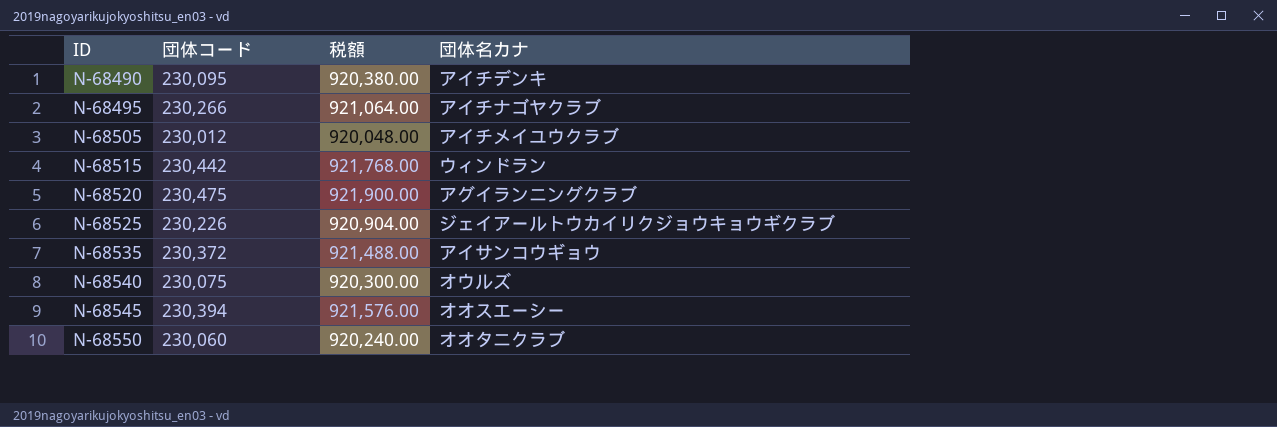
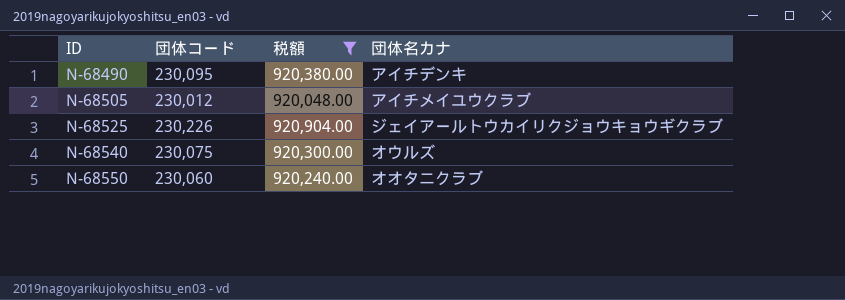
filter: none -> 税額 <= 920,904.00

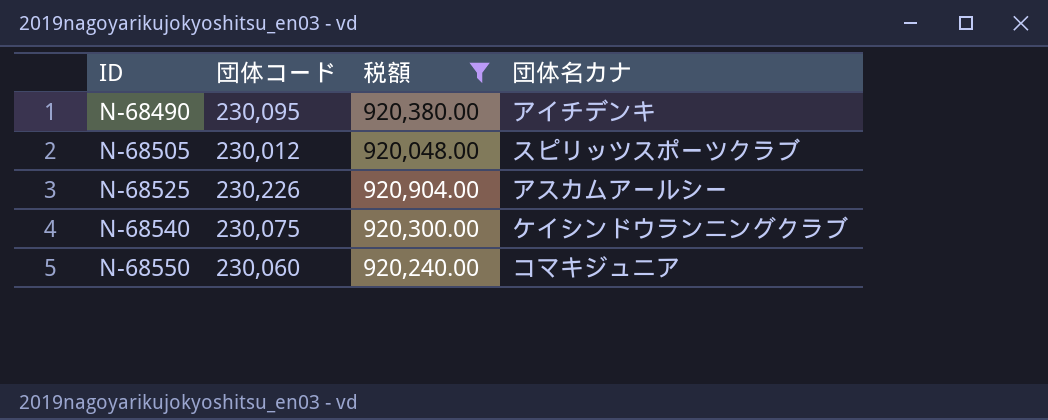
N-68505 | 団体名カナ: アイチメイユウクラブ -> スピリッツスポーツクラブ
N-68525 | 団体名カナ: ジェイアールトウカイリクジョウキョウギクラブ -> アスカムアールシー
N-68540 | 団体名カナ: オウルズ -> ケイシンドウランニングクラブ
N-68550 | 団体名カナ: オオタニクラブ -> コマキジュニア

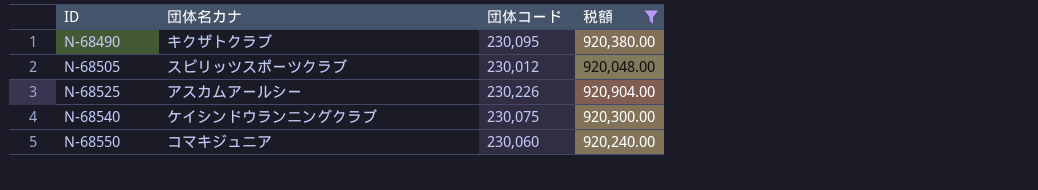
column 団体名カナ | position: 4 -> 2
N-68490 | 団体名カナ: アイチデンキ -> キクザトクラブ

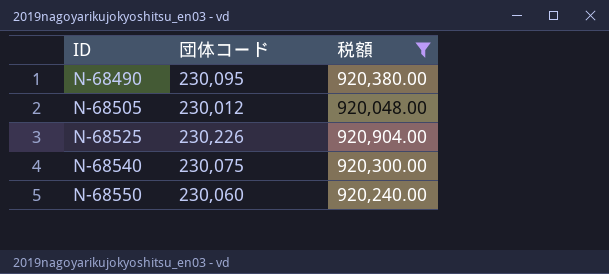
column 団体名カナ | position: 2 -> none

